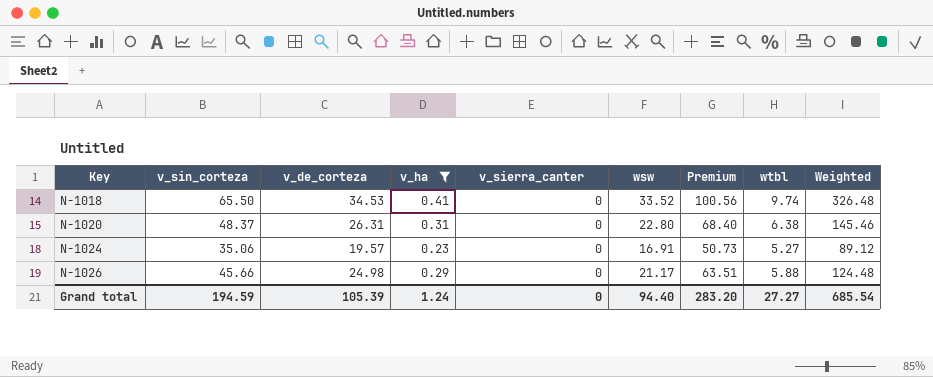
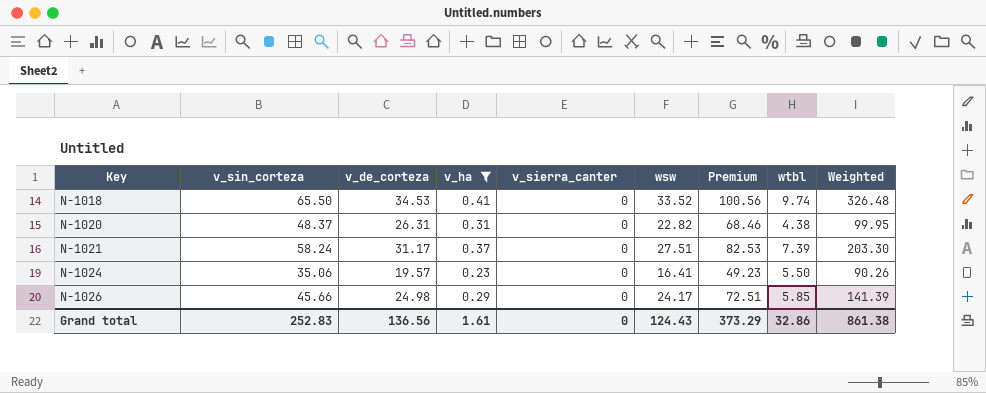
N-1020 | wsw: 22.80 -> 22.82
N-1020 | Premium: 68.40 -> 68.46
N-1020 | wtbl: 6.38 -> 4.38
N-1020 | Weighted: 145.46 -> 99.95
row N-1021: none -> 58.24 | 31.17 | 0.37 | 0 | 27.51 | 82.53 | 7.39 | 203.30
N-1024 | wsw: 16.91 -> 16.41
N-1024 | Premium: 50.73 -> 49.23
N-1024 | wtbl: 5.27 -> 5.50
N-1024 | Weighted: 89.12 -> 90.26
N-1026 | wsw: 21.17 -> 24.17
N-1026 | Premium: 63.51 -> 72.51
N-1026 | wtbl: 5.88 -> 5.85
N-1026 | Weighted: 124.48 -> 141.39
Grand total | v_sin_corteza: 194.59 -> 252.83
Grand total | v_de_corteza: 105.39 -> 136.56
Grand total | v_ha: 1.24 -> 1.61
Grand total | wsw: 94.40 -> 124.43
Grand total | Premium: 283.20 -> 373.29
Grand total | wtbl: 27.27 -> 32.86
Grand total | Weighted: 685.54 -> 861.38

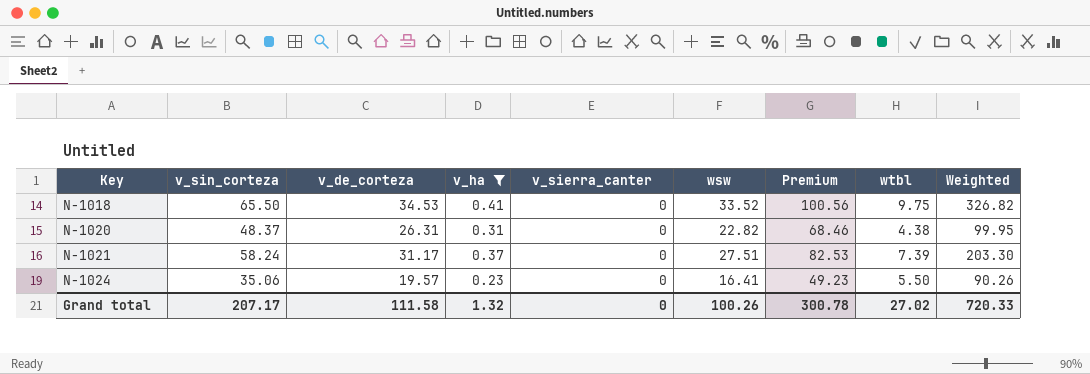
row N-1026: 45.66 | 24.98 | 0.29 | 0 | 24.17 | 72.51 | 5.85 | 141.39 -> none
N-1018 | wtbl: 9.74 -> 9.75
N-1018 | Weighted: 326.48 -> 326.82
Grand total | v_sin_corteza: 252.83 -> 207.17
Grand total | v_de_corteza: 136.56 -> 111.58
Grand total | v_ha: 1.61 -> 1.32
Grand total | wsw: 124.43 -> 100.26
Grand total | Premium: 373.29 -> 300.78
Grand total | wtbl: 32.86 -> 27.02
Grand total | Weighted: 861.38 -> 720.33

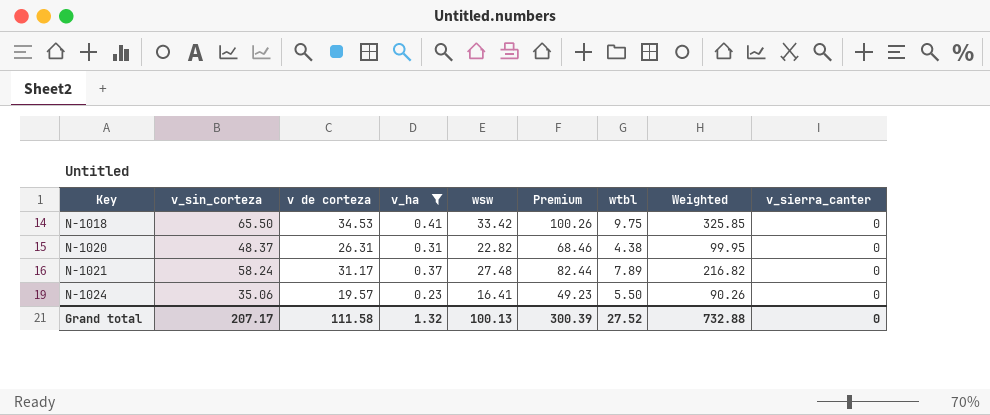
column name: v_de_corteza -> v de corteza
column v_sierra_canter | position: 5 -> 9
N-1018 | wsw: 33.52 -> 33.42
N-1018 | Premium: 100.56 -> 100.26
N-1018 | Weighted: 326.82 -> 325.85
N-1021 | wsw: 27.51 -> 27.48
N-1021 | Premium: 82.53 -> 82.44
N-1021 | wtbl: 7.39 -> 7.89
N-1021 | Weighted: 203.30 -> 216.82
Grand total | wsw: 100.26 -> 100.13
Grand total | Premium: 300.78 -> 300.39
Grand total | wtbl: 27.02 -> 27.52
Grand total | Weighted: 720.33 -> 732.88

